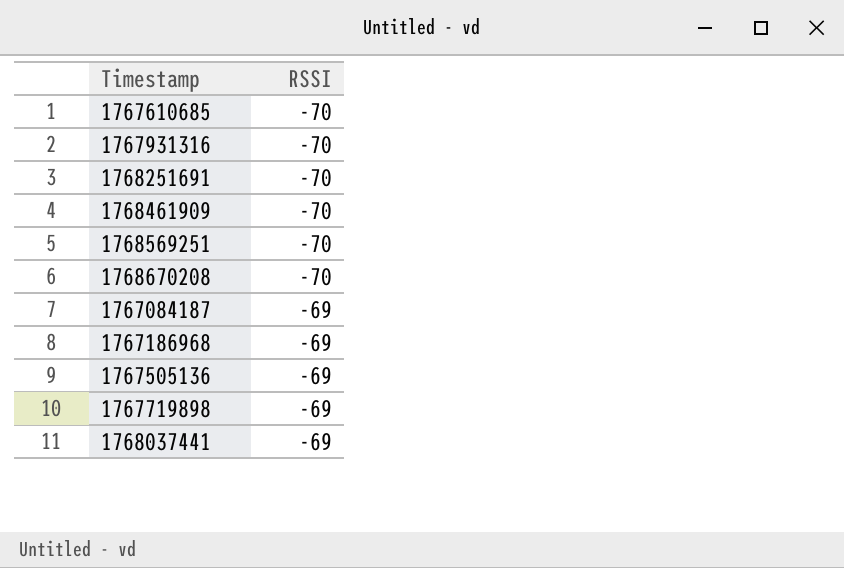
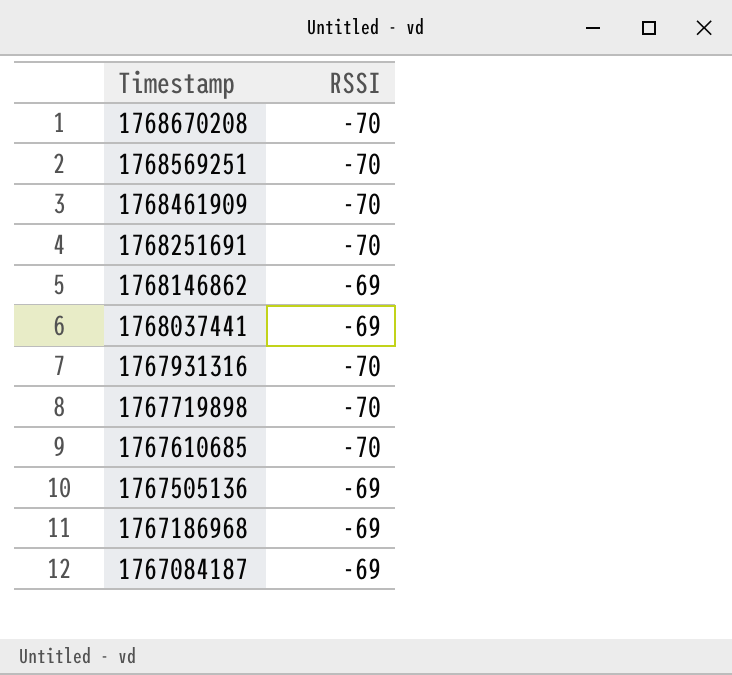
row order: RSSI ascending -> Timestamp descending
row 1768146862: none -> -69
1767719898 | RSSI: -69 -> -70

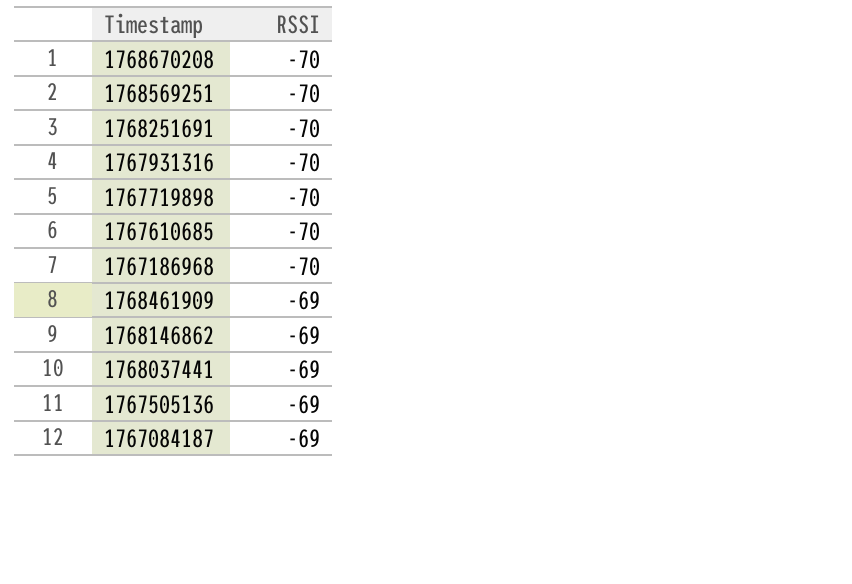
row order: Timestamp descending -> RSSI ascending
1767186968 | RSSI: -69 -> -70
1768461909 | RSSI: -70 -> -69

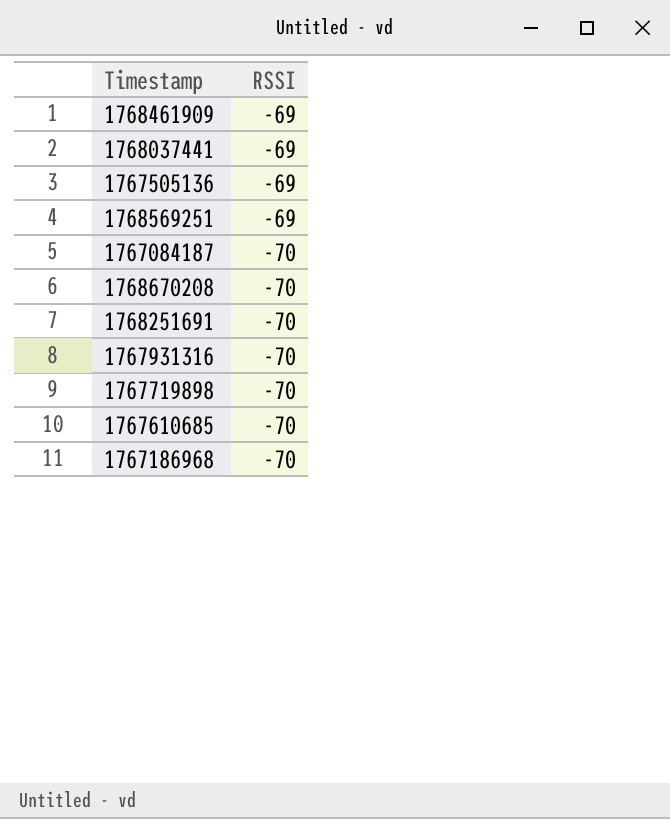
row order: RSSI ascending -> RSSI descending
row 1768146862: -69 -> none
1768569251 | RSSI: -70 -> -69
1767084187 | RSSI: -69 -> -70

